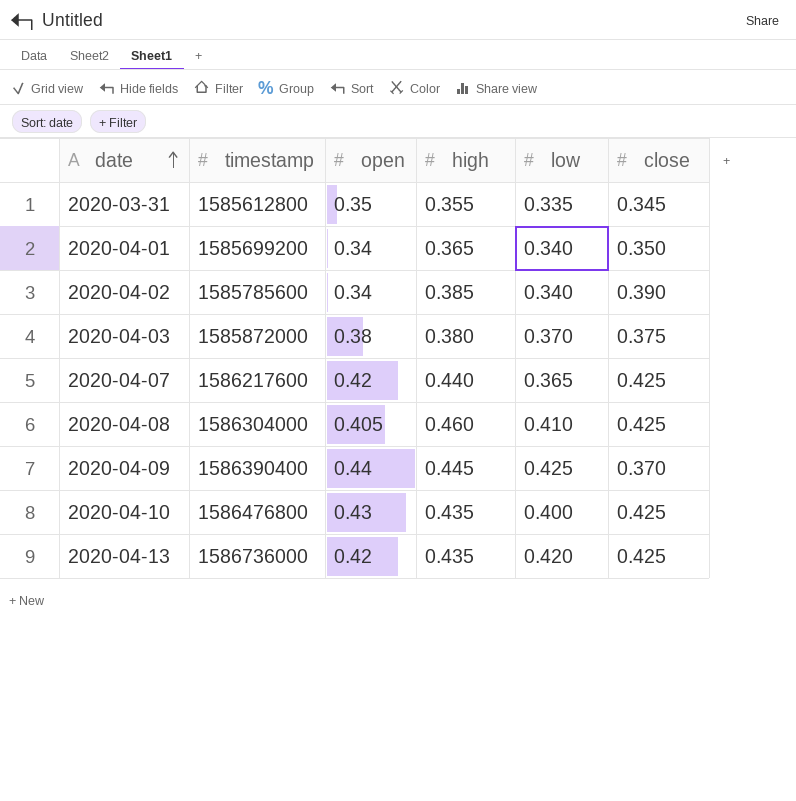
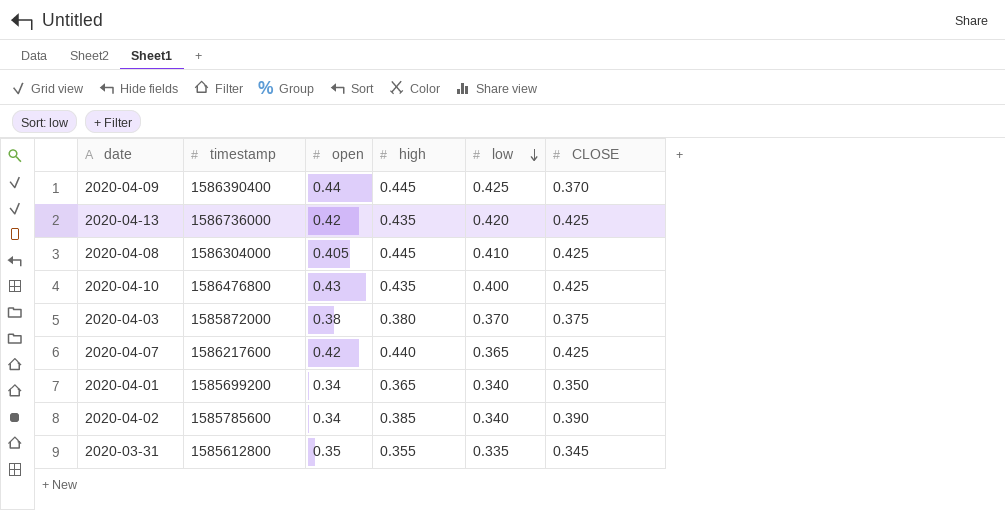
row order: date ascending -> low descending
column name: close -> CLOSE
2020-04-08 | high: 0.460 -> 0.445

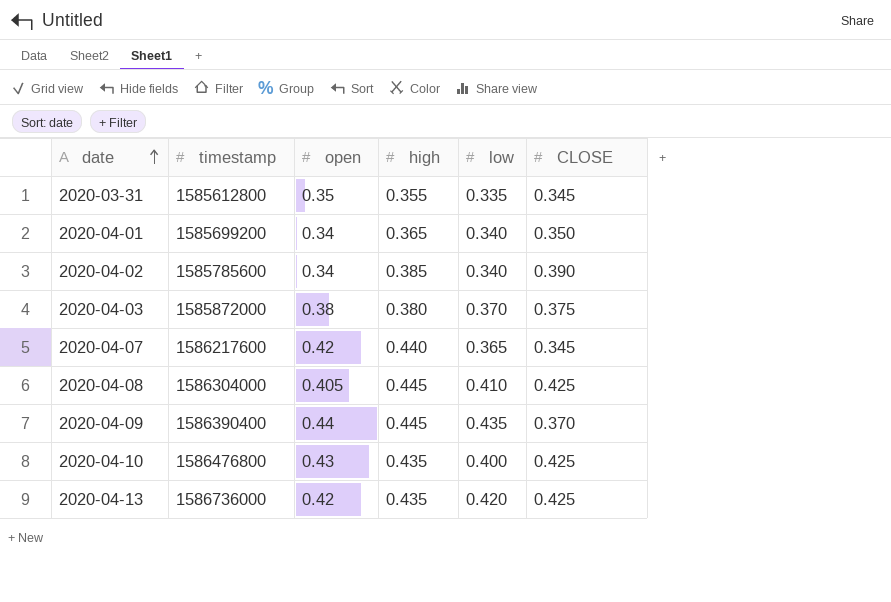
row order: low descending -> date ascending
2020-04-07 | CLOSE: 0.425 -> 0.345
2020-04-09 | low: 0.425 -> 0.435

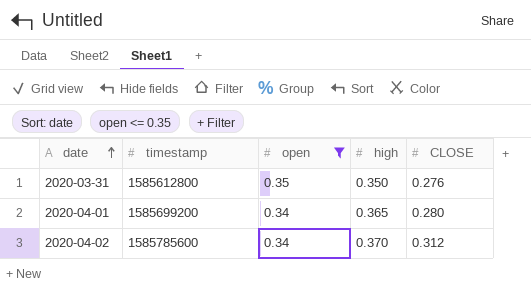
filter: none -> open <= 0.35
column low | position: 5 -> none
2020-03-31 | high: 0.355 -> 0.350
2020-03-31 | CLOSE: 0.345 -> 0.276
2020-04-01 | CLOSE: 0.350 -> 0.280
2020-04-02 | high: 0.385 -> 0.370
2020-04-02 | CLOSE: 0.390 -> 0.312

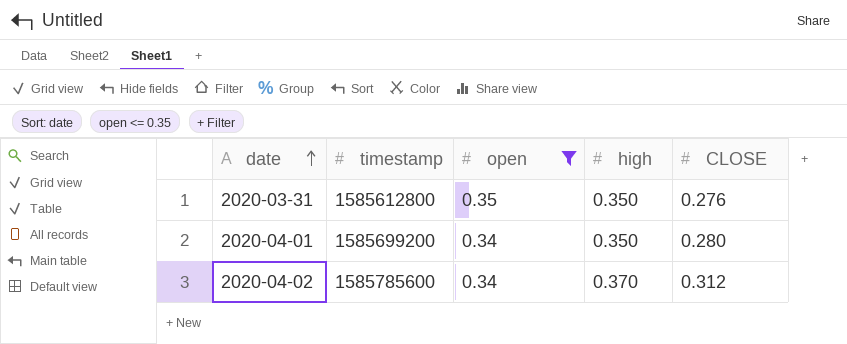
2020-04-01 | high: 0.365 -> 0.350

